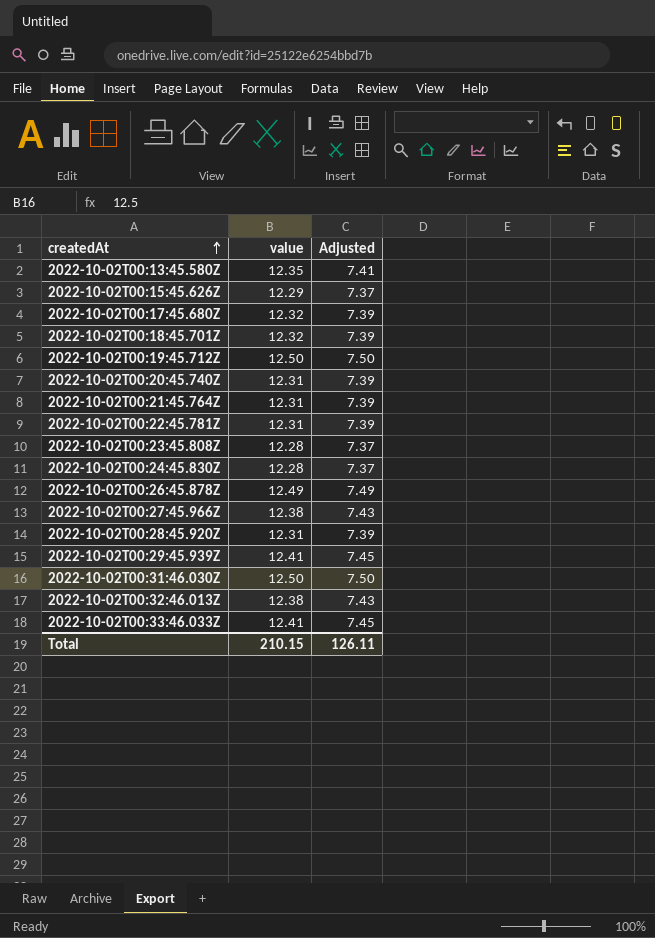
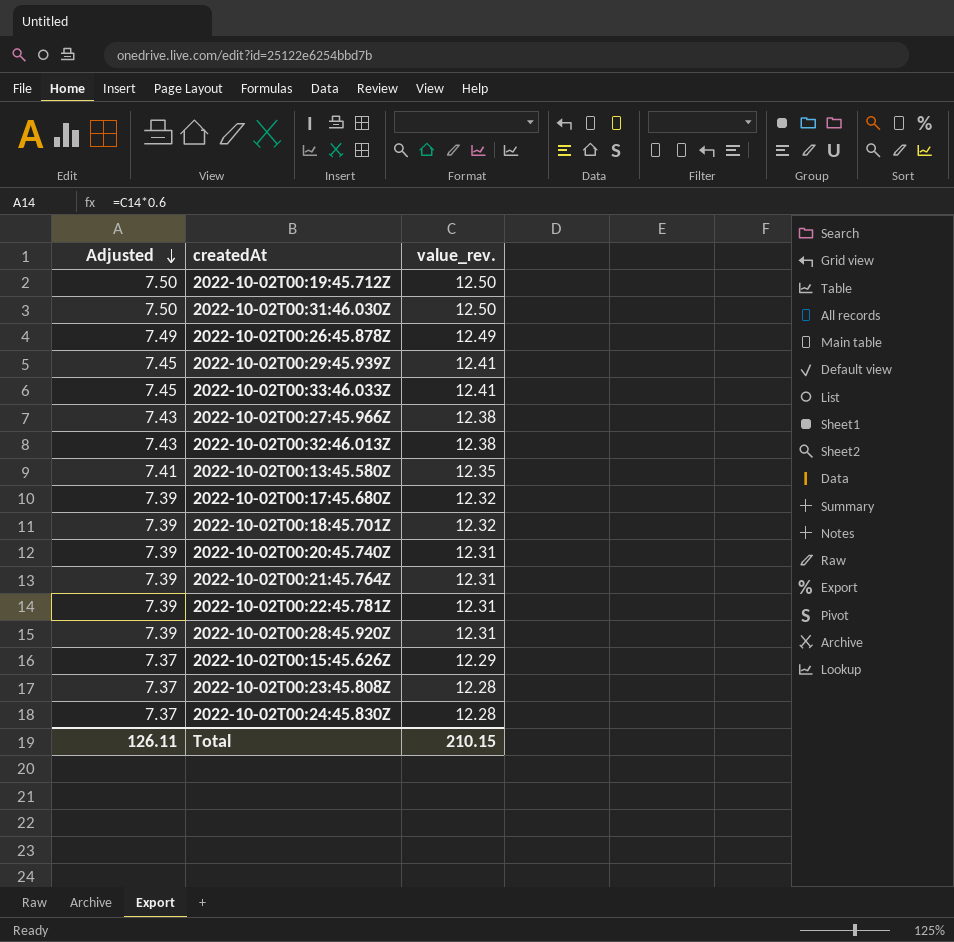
row order: createdAt ascending -> Adjusted descending
column Adjusted | position: 3 -> 1
column name: value -> value_rev.

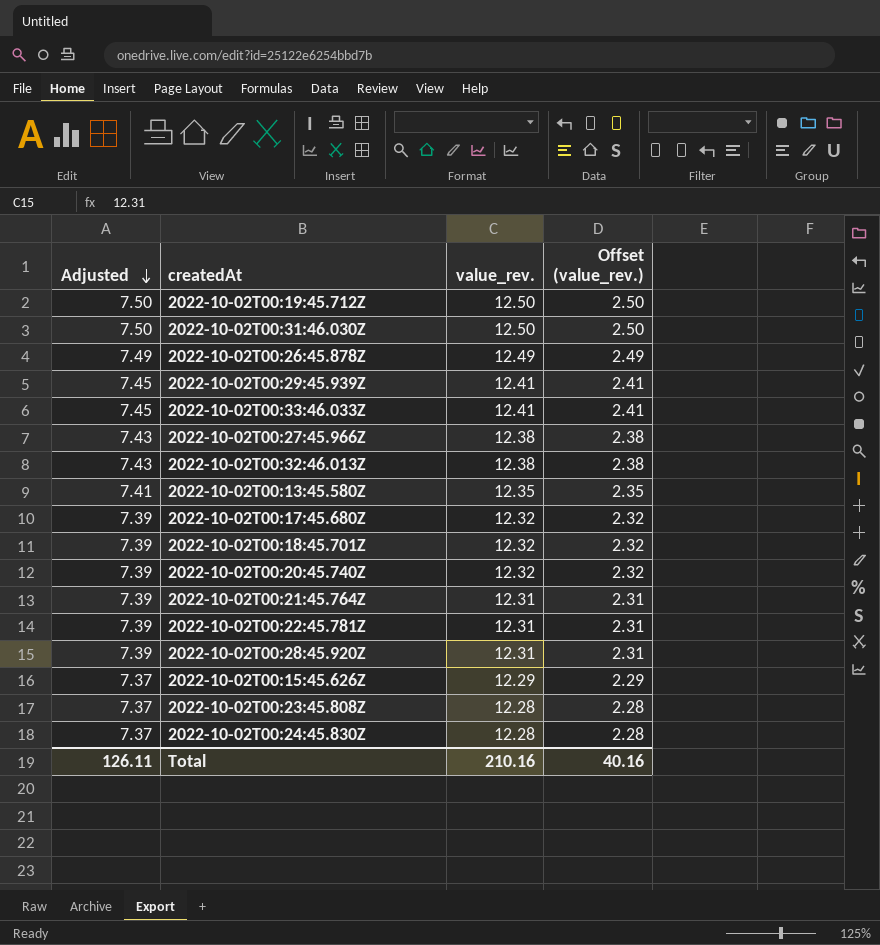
column Offset (value_rev.) | formula: none -> [value_rev.] - 10
2022-10-02T00:20:45.740Z | value_rev.: 12.31 -> 12.32
Total | value_rev.: 210.15 -> 210.16

